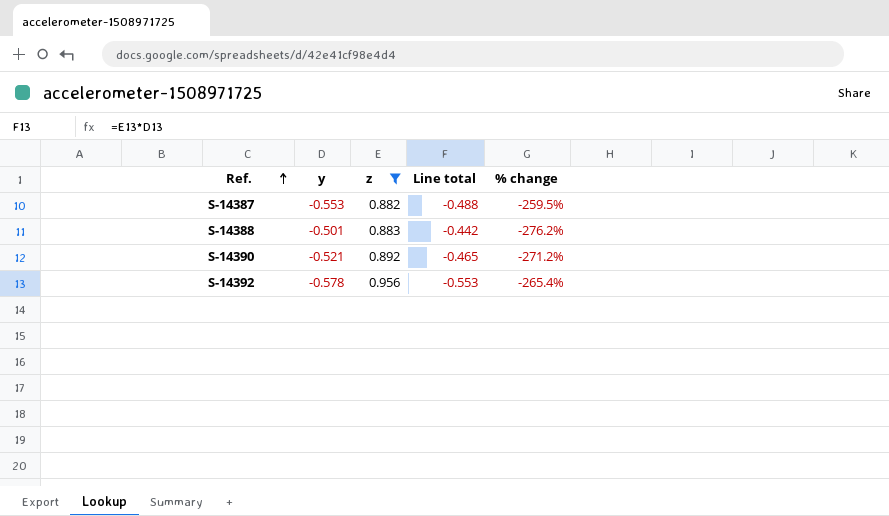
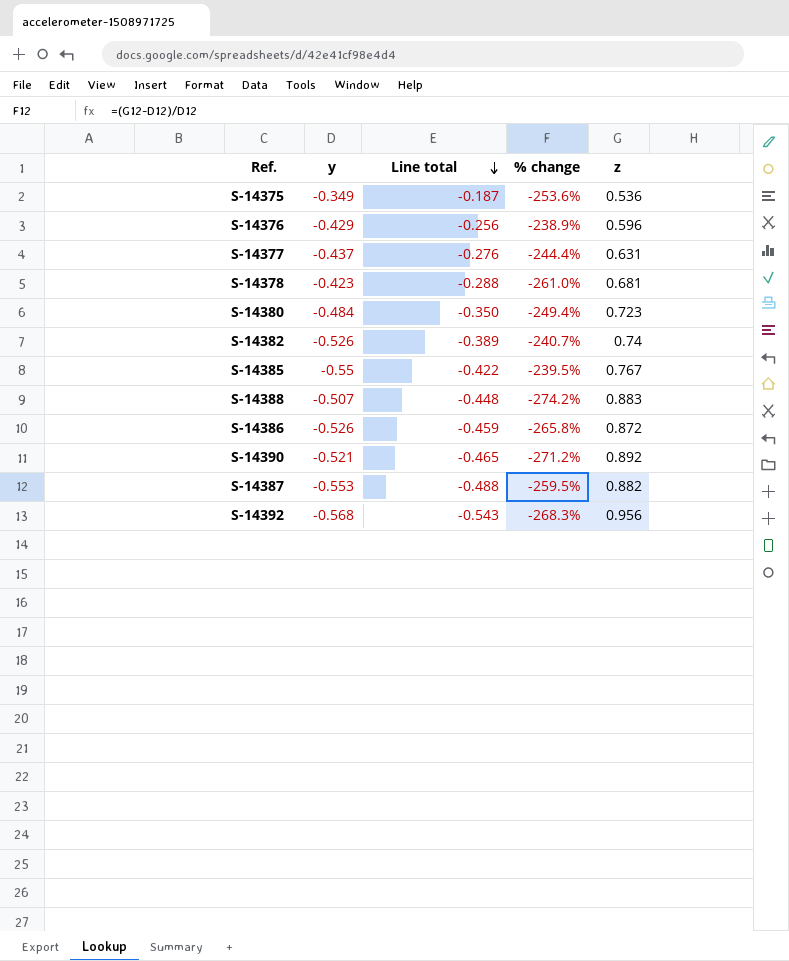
filter: z >= 0.882 -> none
row order: Ref. ascending -> Line total descending
column z | position: 3 -> 5
S-14388 | y: -0.501 -> -0.507
S-14388 | Line total: -0.442 -> -0.448
S-14388 | % change: -276.2% -> -274.2%
S-14392 | y: -0.578 -> -0.568
S-14392 | Line total: -0.553 -> -0.543
S-14392 | % change: -265.4% -> -268.3%

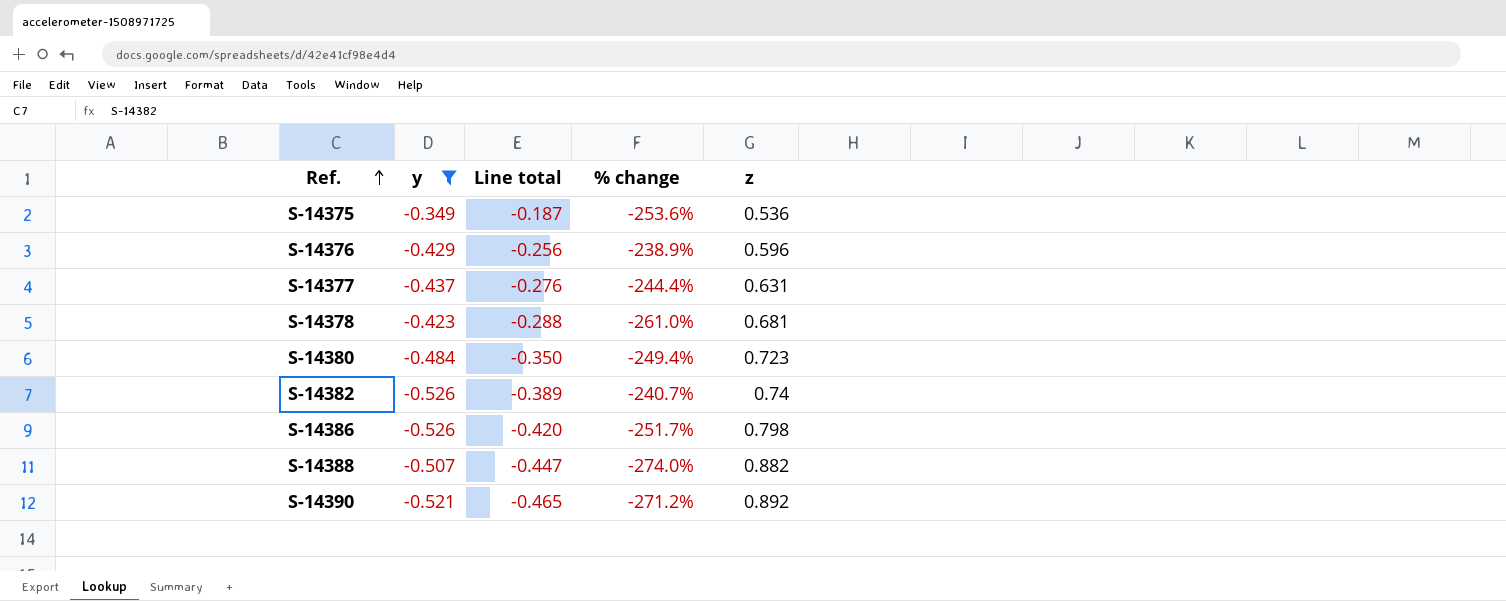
filter: none -> y >= -0.526
row order: Line total descending -> Ref. ascending
S-14386 | Line total: -0.459 -> -0.420
S-14386 | % change: -265.8% -> -251.7%
S-14386 | z: 0.872 -> 0.798
S-14388 | Line total: -0.448 -> -0.447
S-14388 | % change: -274.2% -> -274.0%
S-14388 | z: 0.883 -> 0.882

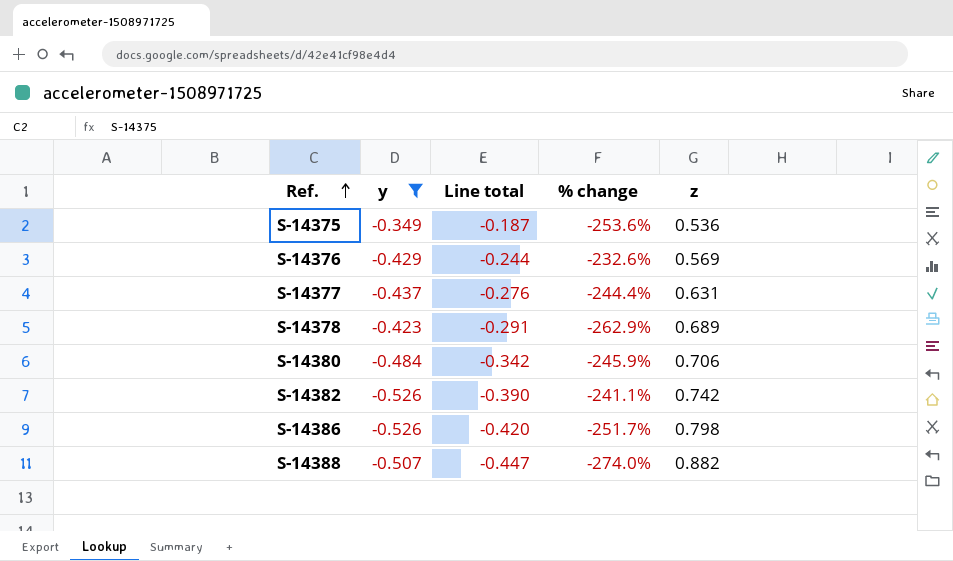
row S-14390: -0.521 | -0.465 | -271.2% | 0.892 -> none
S-14376 | Line total: -0.256 -> -0.244
S-14376 | % change: -238.9% -> -232.6%
S-14376 | z: 0.596 -> 0.569
S-14378 | Line total: -0.288 -> -0.291
S-14378 | % change: -261.0% -> -262.9%
S-14378 | z: 0.681 -> 0.689
S-14380 | Line total: -0.350 -> -0.342
S-14380 | % change: -249.4% -> -245.9%
S-14380 | z: 0.723 -> 0.706
S-14382 | Line total: -0.389 -> -0.390
S-14382 | % change: -240.7% -> -241.1%
S-14382 | z: 0.74 -> 0.742

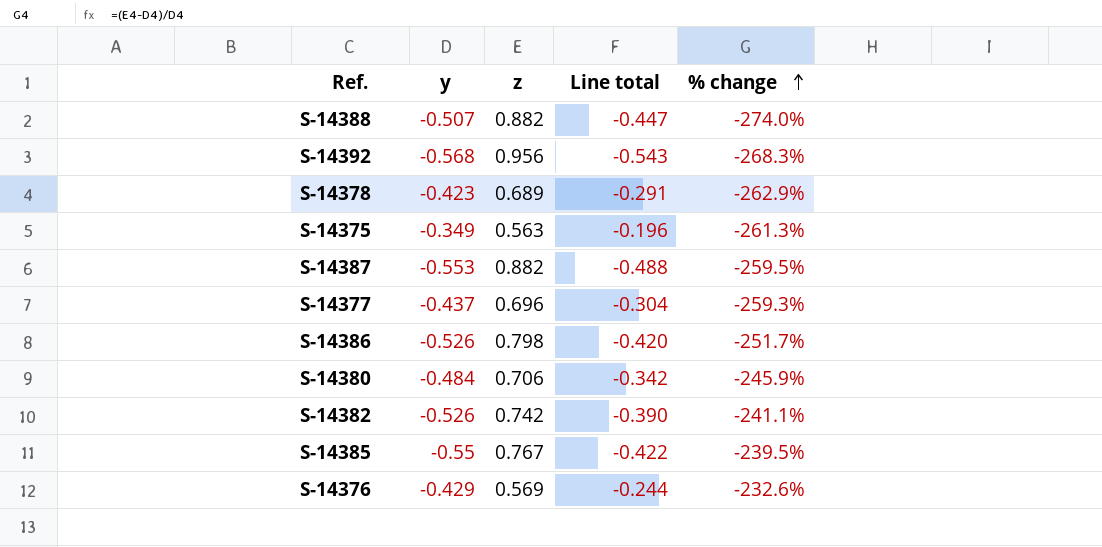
filter: y >= -0.526 -> none
row order: Ref. ascending -> % change ascending
column z | position: 5 -> 3
S-14375 | z: 0.536 -> 0.563
S-14375 | Line total: -0.187 -> -0.196
S-14375 | % change: -253.6% -> -261.3%
S-14377 | z: 0.631 -> 0.696
S-14377 | Line total: -0.276 -> -0.304
S-14377 | % change: -244.4% -> -259.3%

